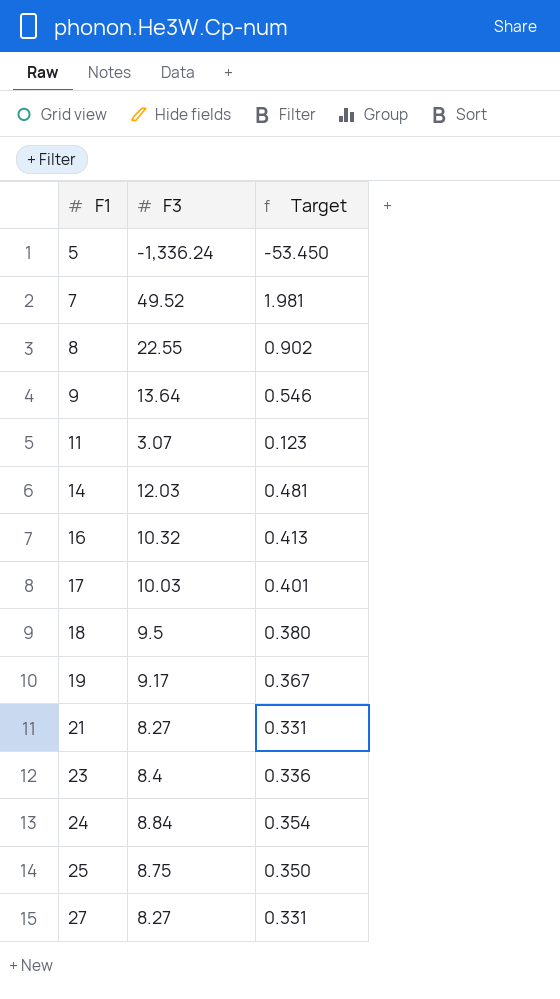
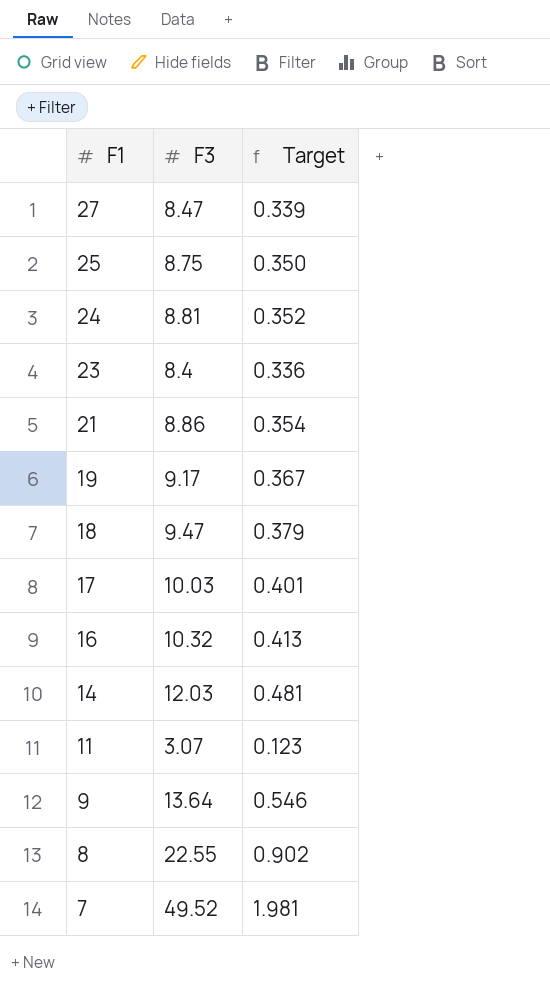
row order: F1 ascending -> F1 descending
row 5: -1,336.24 | -53.450 -> none
27 | F3: 8.27 -> 8.47
27 | Target: 0.331 -> 0.339
24 | F3: 8.84 -> 8.81
24 | Target: 0.354 -> 0.352
21 | F3: 8.27 -> 8.86
21 | Target: 0.331 -> 0.354
18 | F3: 9.5 -> 9.47
18 | Target: 0.380 -> 0.379

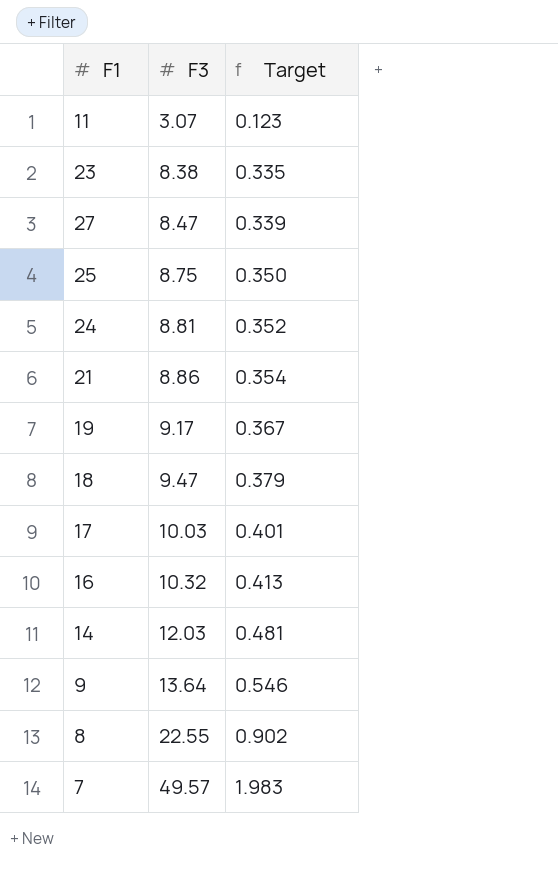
row order: F1 descending -> F3 ascending
23 | F3: 8.4 -> 8.38
23 | Target: 0.336 -> 0.335
7 | F3: 49.52 -> 49.57
7 | Target: 1.981 -> 1.983

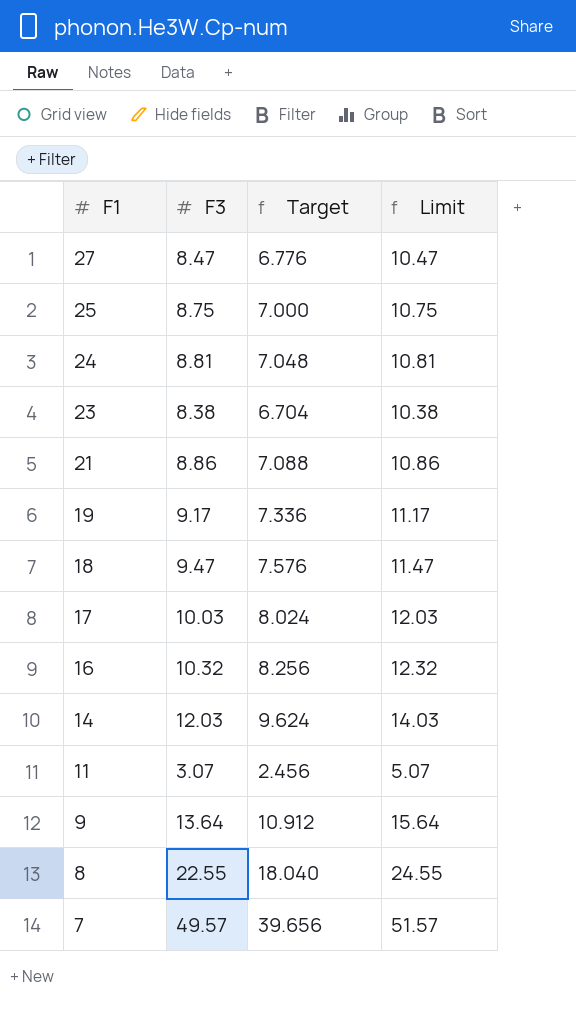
row order: F3 ascending -> F1 descending
column Target | formula: [F3] * 0.04 -> [F3] * 0.8
column Limit | formula: none -> [F3] + 2

